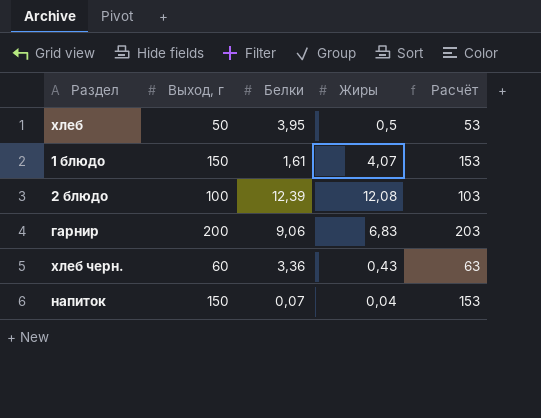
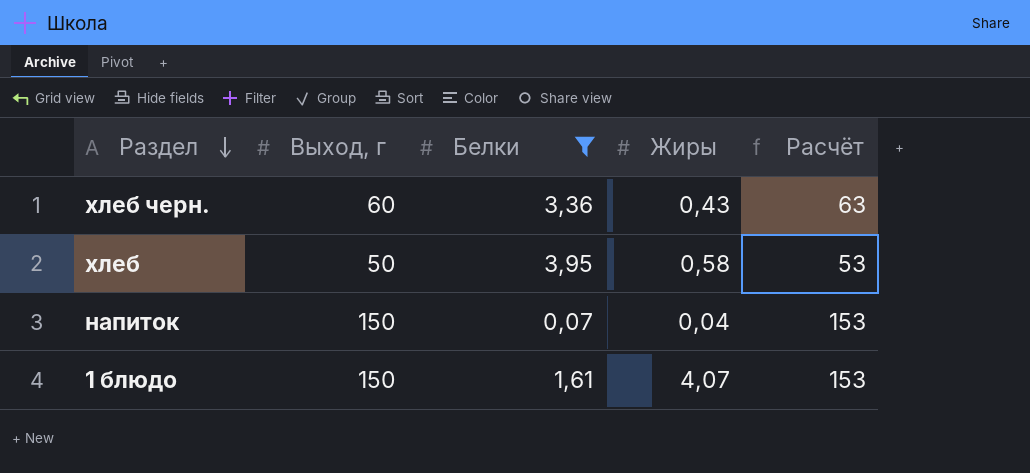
filter: none -> Белки <= 3,95
row order: none -> Раздел descending
хлеб | Жиры: 0,5 -> 0,58

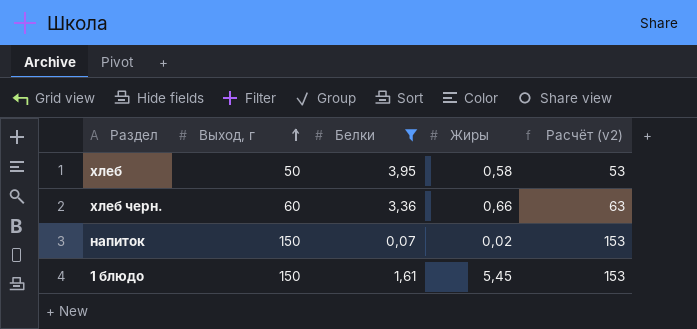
row order: Раздел descending -> Выход, г ascending
column name: Расчёт -> Расчёт (v2)
хлеб черн. | Жиры: 0,43 -> 0,66
напиток | Жиры: 0,04 -> 0,02
1 блюдо | Жиры: 4,07 -> 5,45

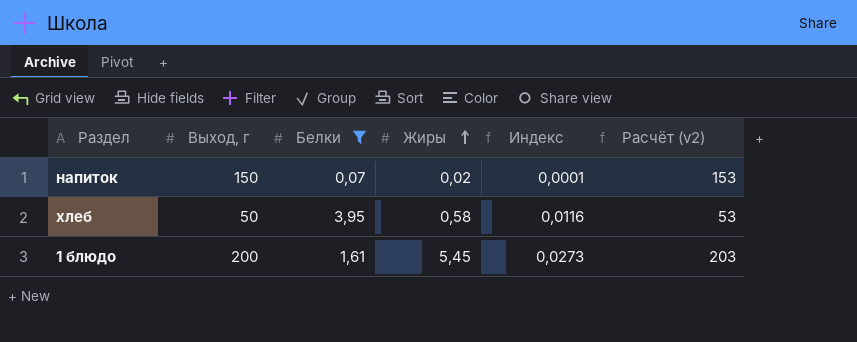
row order: Выход, г ascending -> Жиры ascending
column Индекс | formula: none -> [Жиры] / [Выход, г]
row хлеб черн.: 60 | 3,36 | 0,66 | 63 -> none
1 блюдо | Выход, г: 150 -> 200
1 блюдо | Расчёт (v2): 153 -> 203

